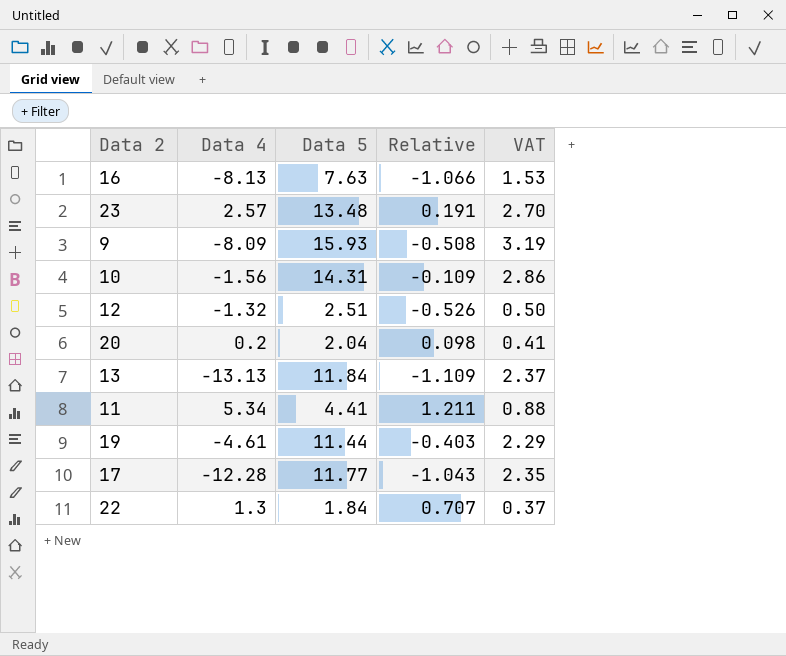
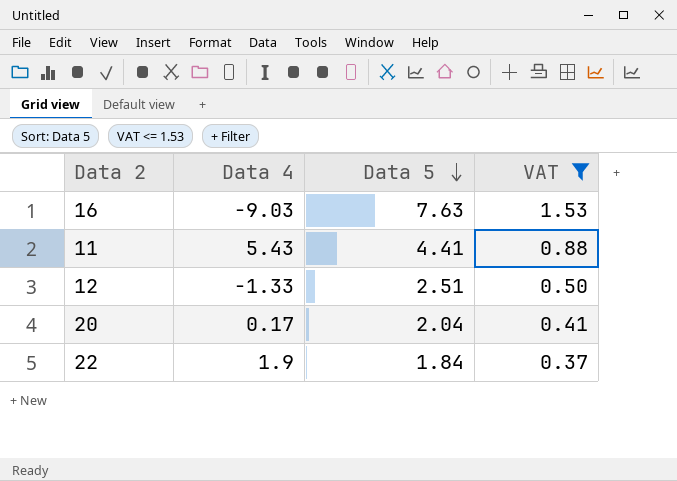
filter: none -> VAT <= 1.53
row order: none -> Data 5 descending
column Relative | formula: [Data 4] / [Data 5] -> none
16 | Data 4: -8.13 -> -9.03
11 | Data 4: 5.34 -> 5.43
12 | Data 4: -1.32 -> -1.33
20 | Data 4: 0.2 -> 0.17
22 | Data 4: 1.3 -> 1.9

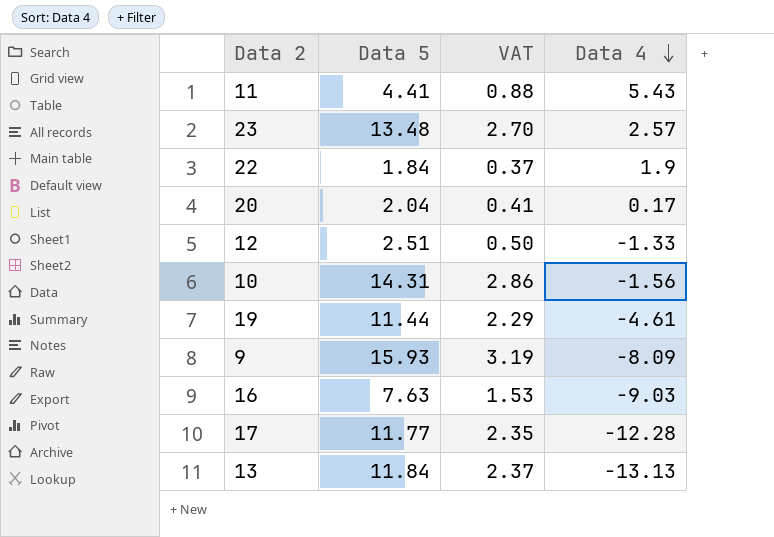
filter: VAT <= 1.53 -> none
row order: Data 5 descending -> Data 4 descending
column Data 4 | position: 2 -> 4

